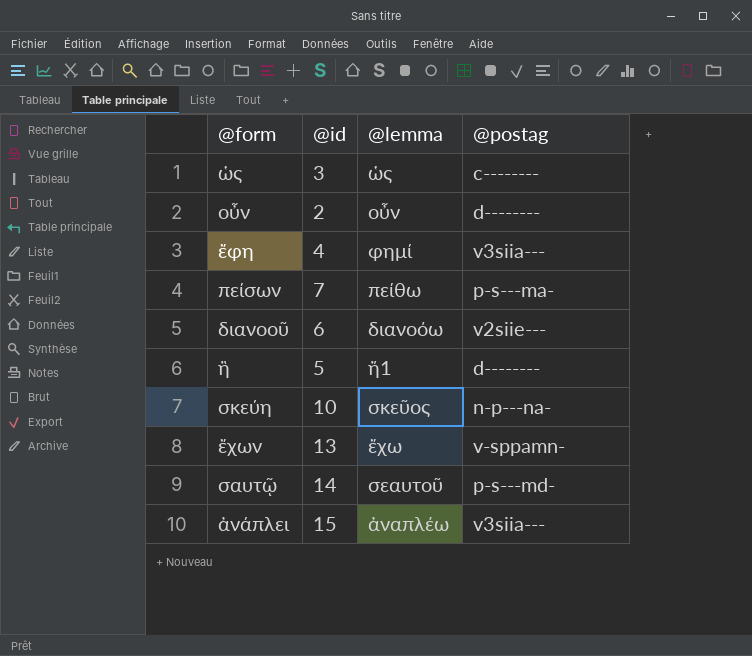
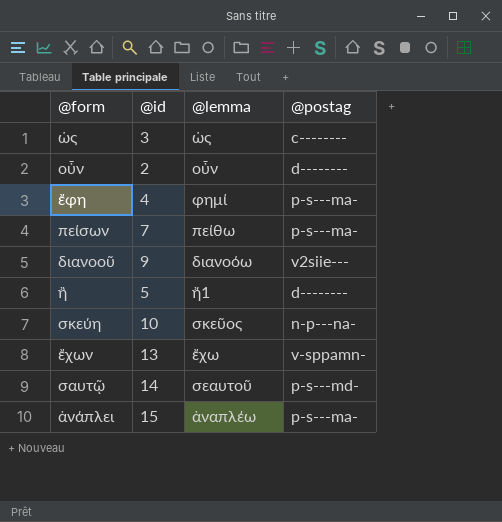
ἔφη | @postag: v3siia--- -> p-s---ma-
διανοοῦ | @id: 6 -> 9
ἀνάπλει | @postag: v3siia--- -> p-s---ma-

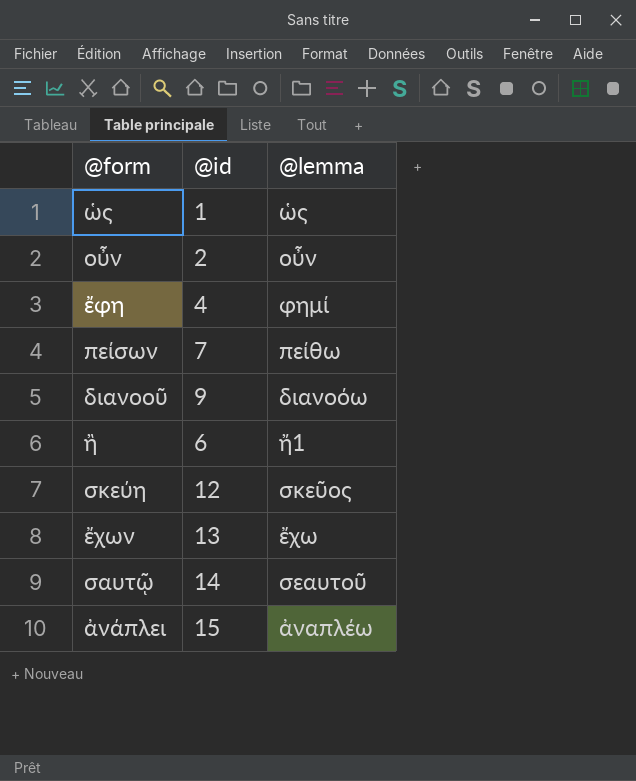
column @postag | position: 4 -> none
ὡς | @id: 3 -> 1
ἢ | @id: 5 -> 6
σκεύη | @id: 10 -> 12

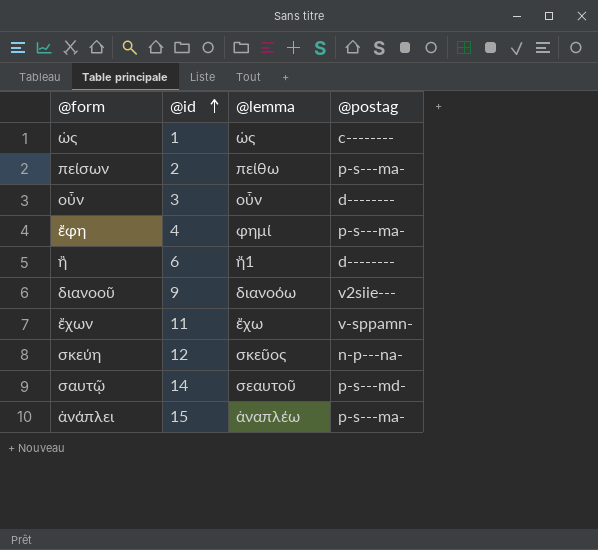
row order: none -> @id ascending
column @postag | position: none -> 4
πείσων | @id: 7 -> 2
οὖν | @id: 2 -> 3
ἔχων | @id: 13 -> 11

